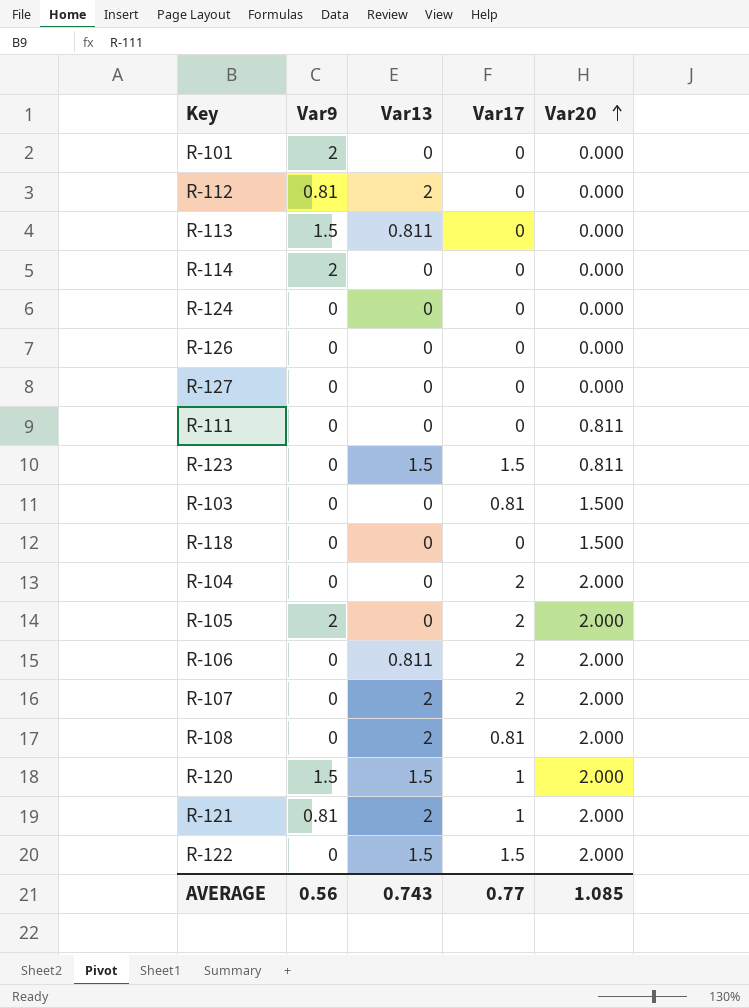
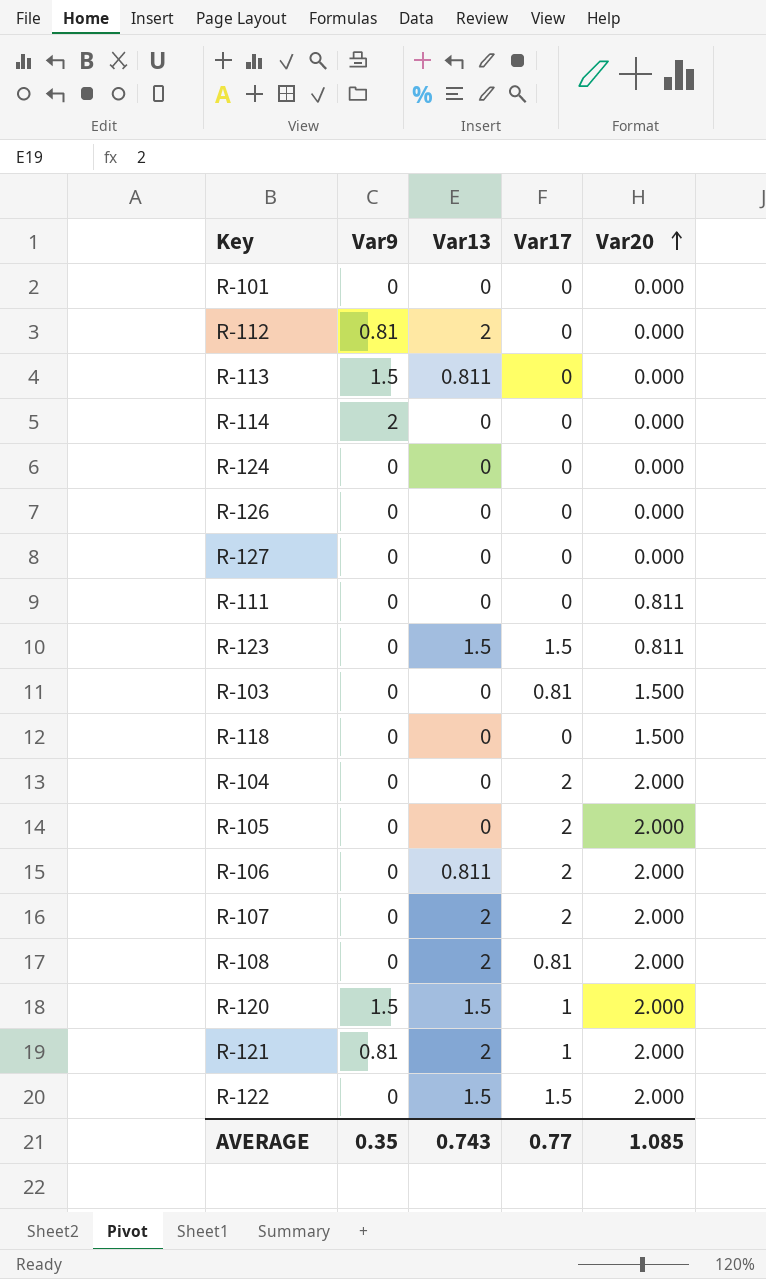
R-101 | Var9: 2 -> 0
R-105 | Var9: 2 -> 0
AVERAGE | Var9: 0.56 -> 0.35

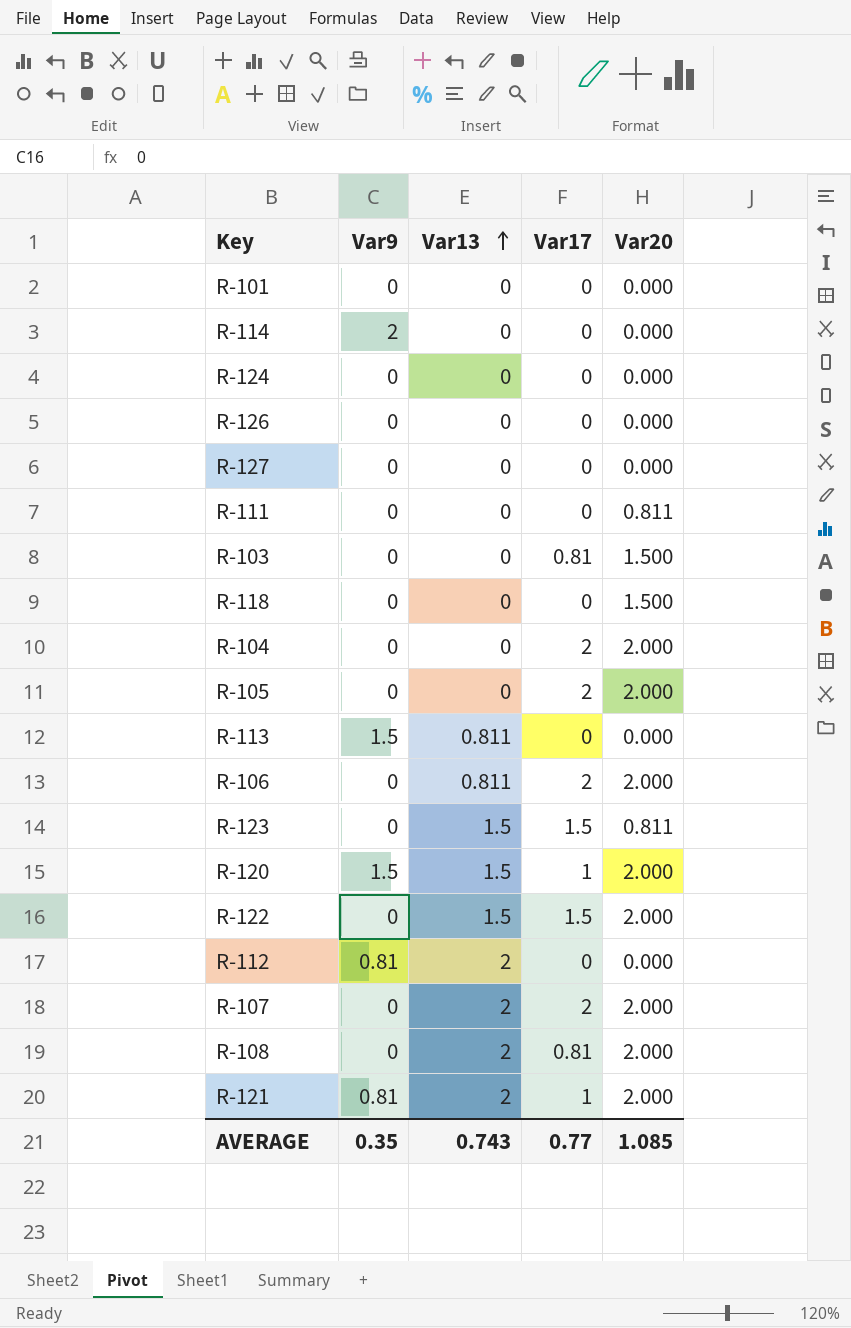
row order: Var20 ascending -> Var13 ascending

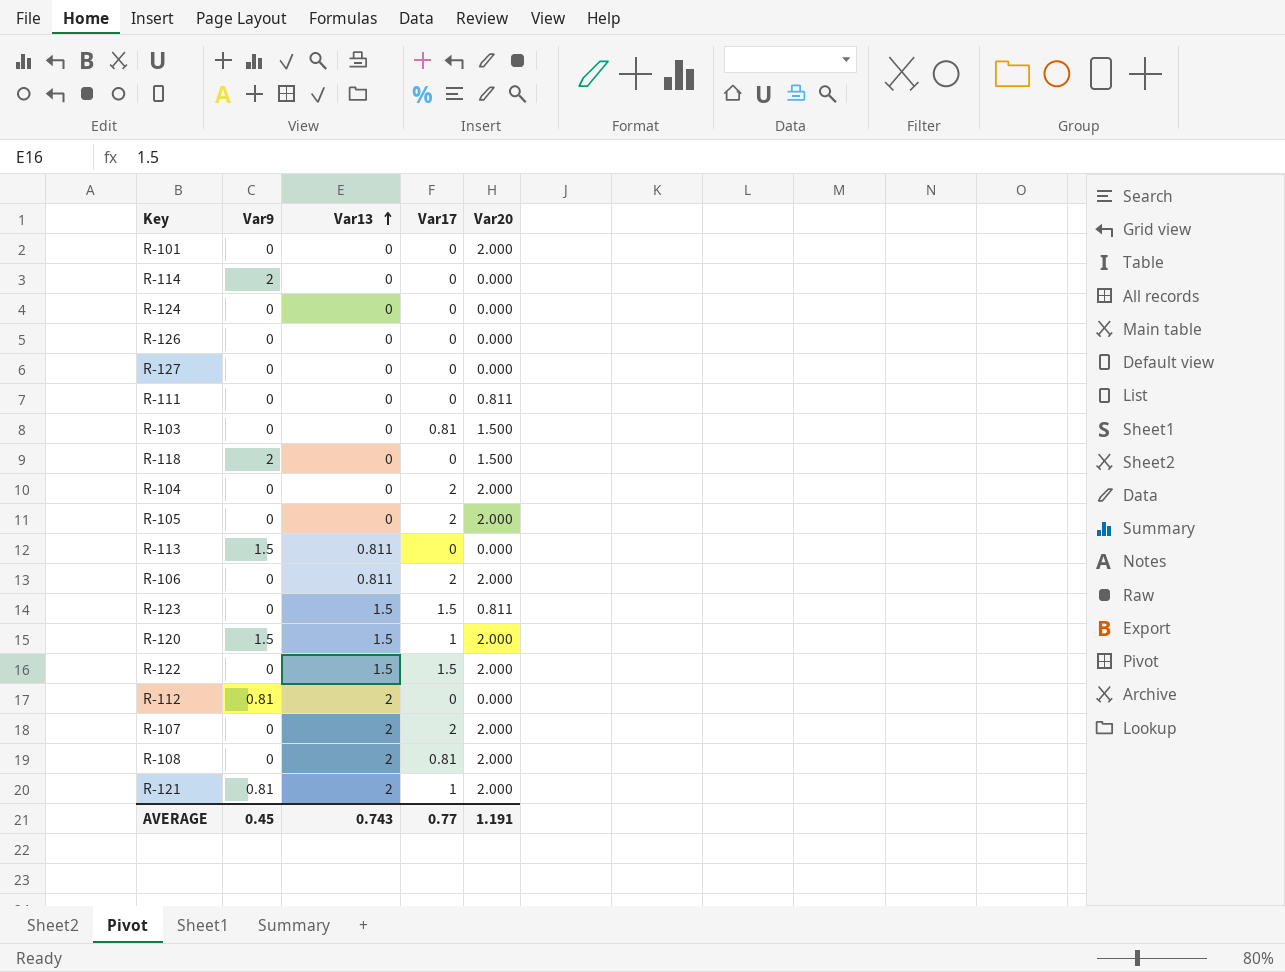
R-101 | Var20: 0.000 -> 2.000
R-118 | Var9: 0 -> 2
AVERAGE | Var9: 0.35 -> 0.45
AVERAGE | Var20: 1.085 -> 1.191

